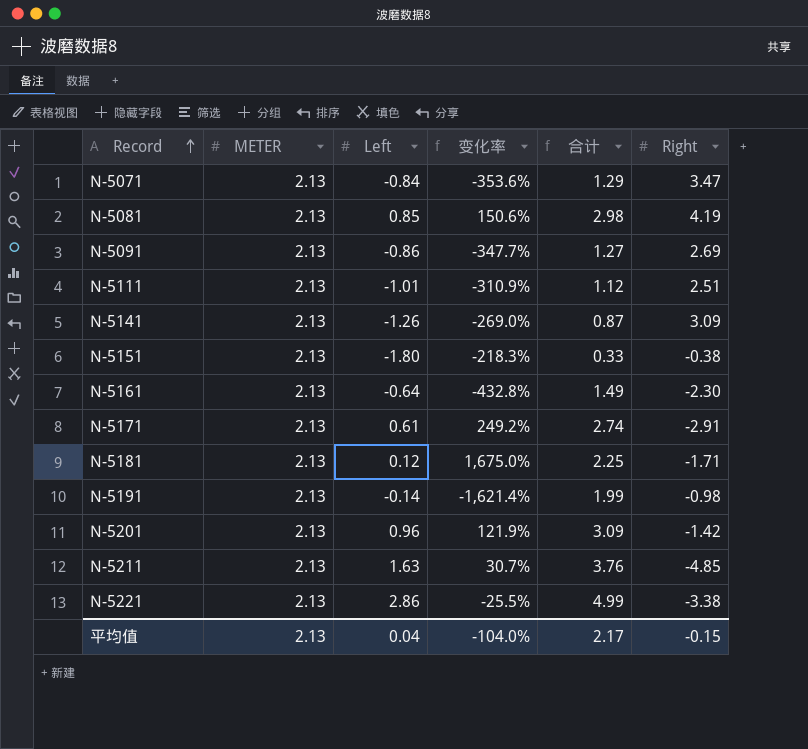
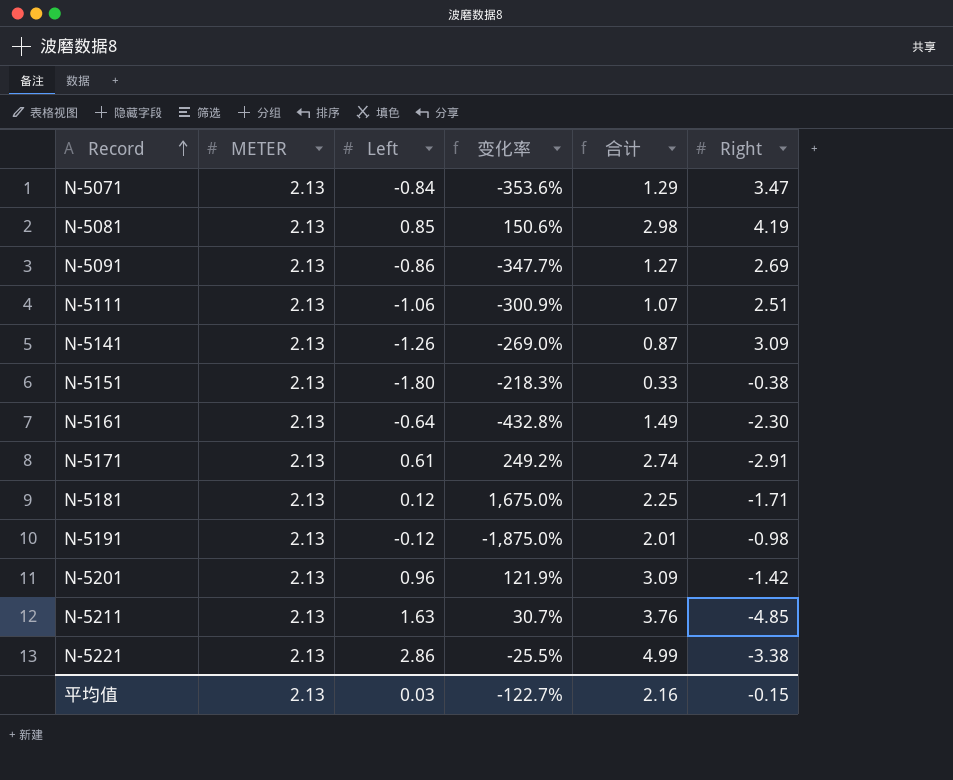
N-5111 | Left: -1.01 -> -1.06
N-5111 | 变化率: -310.9% -> -300.9%
N-5111 | 合计: 1.12 -> 1.07
N-5191 | Left: -0.14 -> -0.12
N-5191 | 变化率: -1,621.4% -> -1,875.0%
N-5191 | 合计: 1.99 -> 2.01
平均值 | Left: 0.04 -> 0.03
平均值 | 变化率: -104.0% -> -122.7%
平均值 | 合计: 2.17 -> 2.16

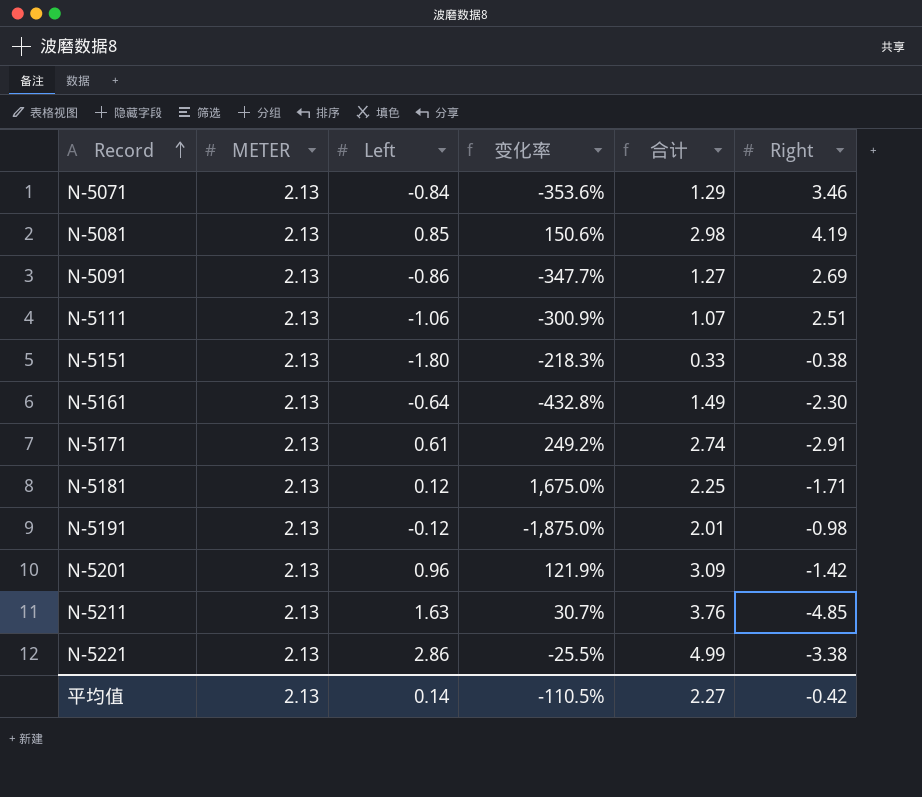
row N-5141: 2.13 | -1.26 | -269.0% | 0.87 | 3.09 -> none
N-5071 | Right: 3.47 -> 3.46
平均值 | Left: 0.03 -> 0.14
平均值 | 变化率: -122.7% -> -110.5%
平均值 | 合计: 2.16 -> 2.27
平均值 | Right: -0.15 -> -0.42

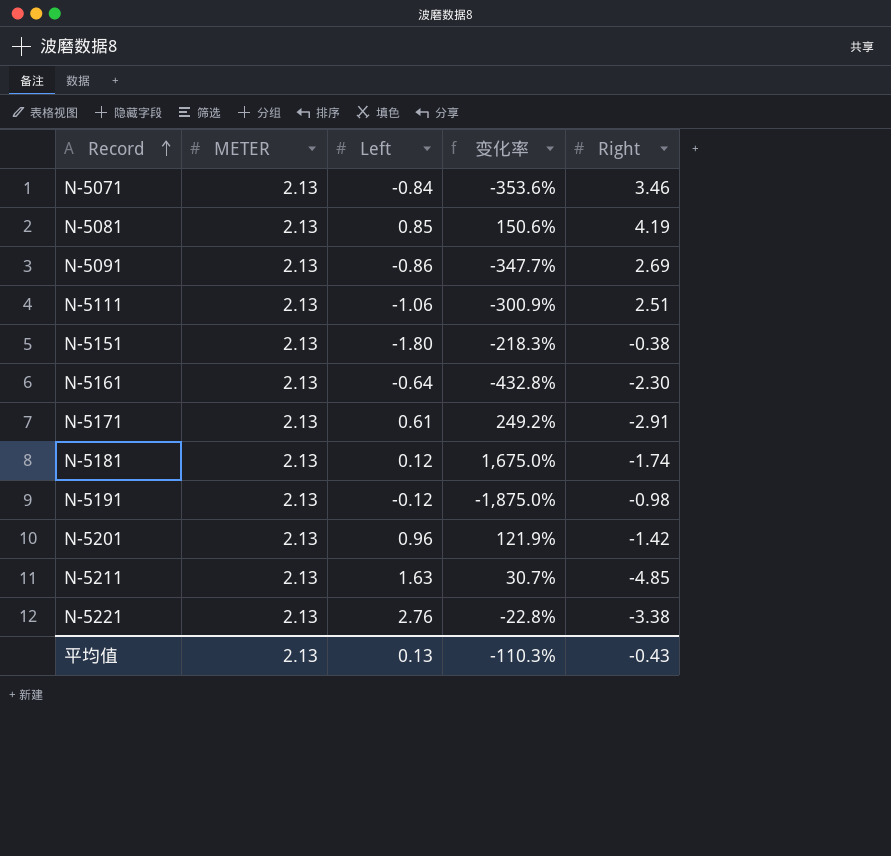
column 合计 | formula: [METER] + [Left] -> none
N-5181 | Right: -1.71 -> -1.74
N-5221 | Left: 2.86 -> 2.76
N-5221 | 变化率: -25.5% -> -22.8%
平均值 | Left: 0.14 -> 0.13
平均值 | 变化率: -110.5% -> -110.3%
平均值 | Right: -0.42 -> -0.43

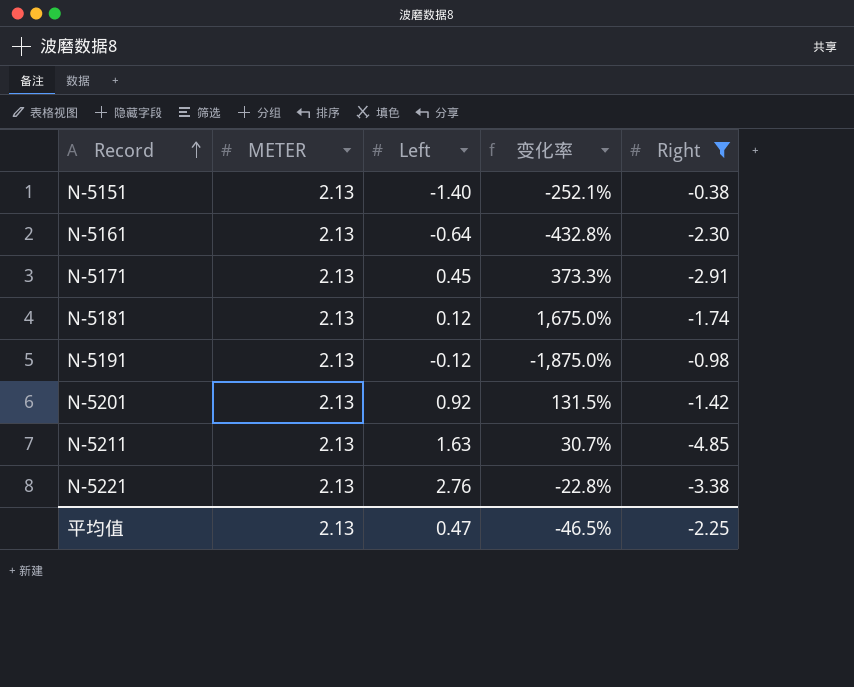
filter: none -> Right <= -0.38
N-5151 | Left: -1.80 -> -1.40
N-5151 | 变化率: -218.3% -> -252.1%
N-5171 | Left: 0.61 -> 0.45
N-5171 | 变化率: 249.2% -> 373.3%
N-5201 | Left: 0.96 -> 0.92
N-5201 | 变化率: 121.9% -> 131.5%
平均值 | Left: 0.13 -> 0.47
平均值 | 变化率: -110.3% -> -46.5%
平均值 | Right: -0.43 -> -2.25

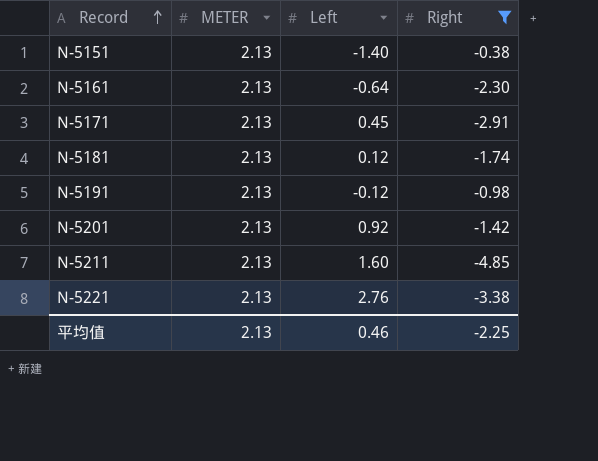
column 变化率 | formula: ([METER] - [Left]) / [Left] -> none
N-5211 | Left: 1.63 -> 1.60
平均值 | Left: 0.47 -> 0.46

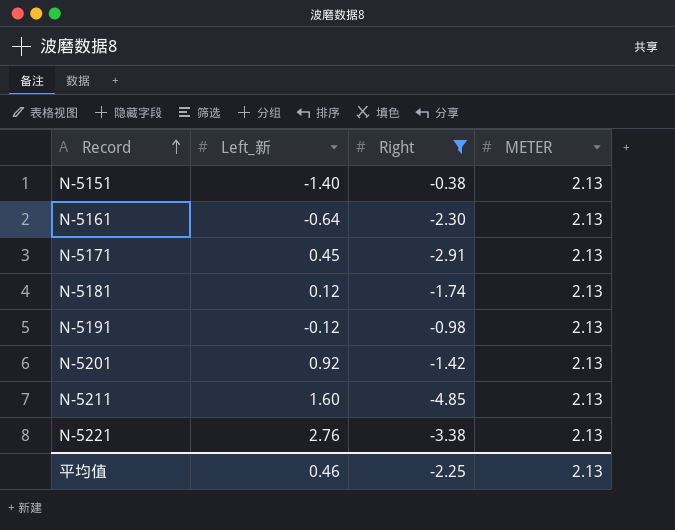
column name: Left -> Left_新
column METER | position: 2 -> 4

